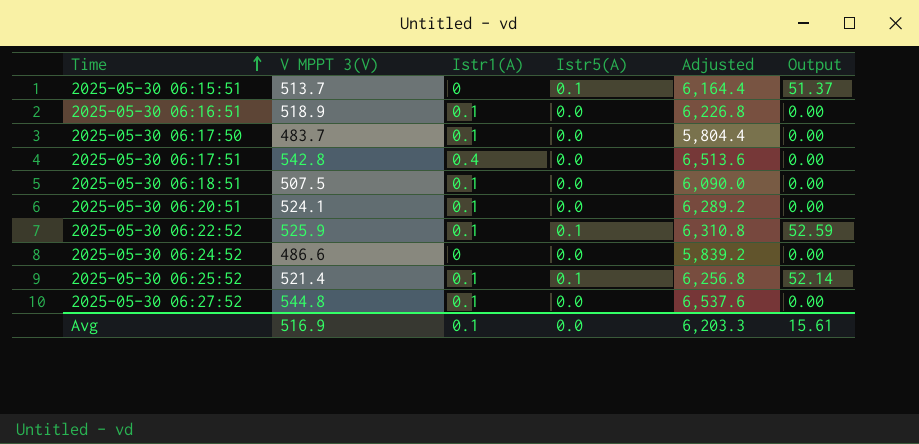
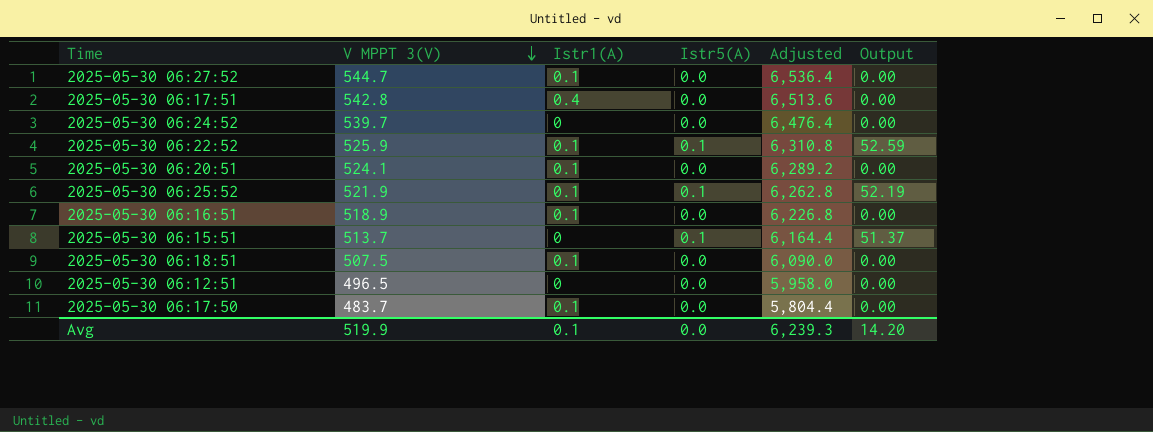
row order: Time ascending -> V MPPT 3(V) descending
2025-05-30 06:27:52 | V MPPT 3(V): 544.8 -> 544.7
2025-05-30 06:27:52 | Adjusted: 6,537.6 -> 6,536.4
2025-05-30 06:24:52 | V MPPT 3(V): 486.6 -> 539.7
2025-05-30 06:24:52 | Adjusted: 5,839.2 -> 6,476.4
2025-05-30 06:25:52 | V MPPT 3(V): 521.4 -> 521.9
2025-05-30 06:25:52 | Adjusted: 6,256.8 -> 6,262.8
2025-05-30 06:25:52 | Output: 52.14 -> 52.19
row 2025-05-30 06:12:51: none -> 496.5 | 0 | 0.0 | 5,958.0 | 0.00
Avg | V MPPT 3(V): 516.9 -> 519.9
Avg | Adjusted: 6,203.3 -> 6,239.3
Avg | Output: 15.61 -> 14.20

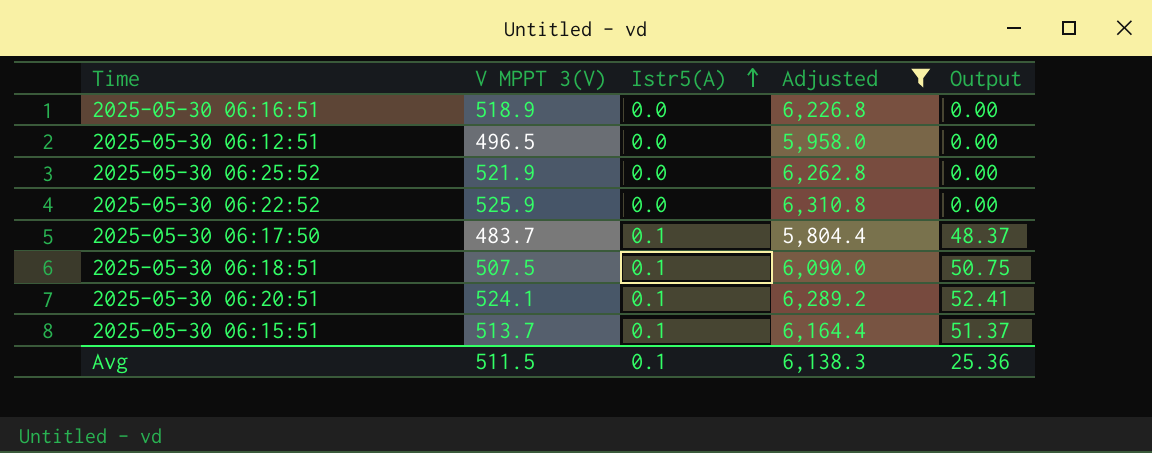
filter: none -> Adjusted <= 6,310.8
row order: V MPPT 3(V) descending -> Istr5(A) ascending
column Istr1(A) | position: 3 -> none
2025-05-30 06:25:52 | Istr5(A): 0.1 -> 0.0
2025-05-30 06:25:52 | Output: 52.19 -> 0.00
2025-05-30 06:22:52 | Istr5(A): 0.1 -> 0.0
2025-05-30 06:22:52 | Output: 52.59 -> 0.00
2025-05-30 06:17:50 | Istr5(A): 0.0 -> 0.1
2025-05-30 06:17:50 | Output: 0.00 -> 48.37
2025-05-30 06:18:51 | Istr5(A): 0.0 -> 0.1
2025-05-30 06:18:51 | Output: 0.00 -> 50.75
2025-05-30 06:20:51 | Istr5(A): 0.0 -> 0.1
2025-05-30 06:20:51 | Output: 0.00 -> 52.41
Avg | V MPPT 3(V): 519.9 -> 511.5
Avg | Istr5(A): 0.0 -> 0.1
Avg | Adjusted: 6,239.3 -> 6,138.3
Avg | Output: 14.20 -> 25.36

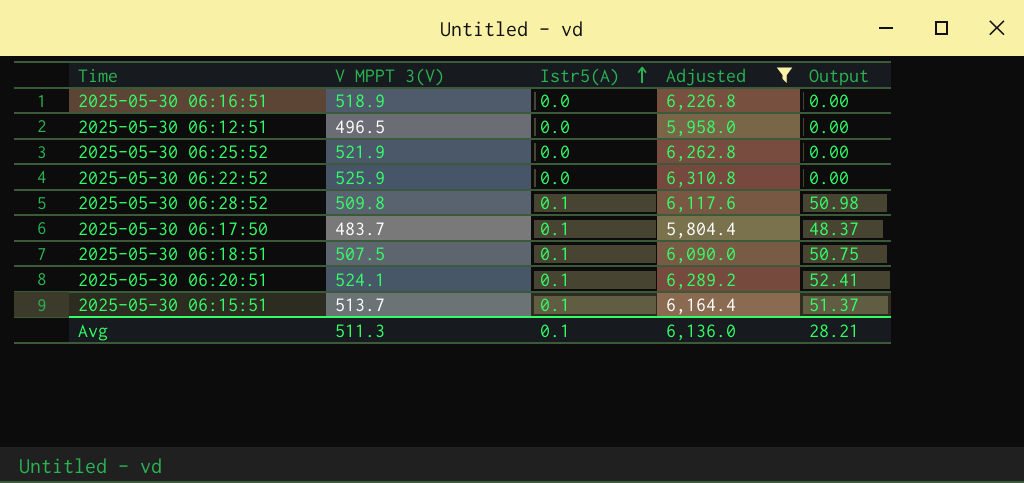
row 2025-05-30 06:28:52: none -> 509.8 | 0.1 | 6,117.6 | 50.98
Avg | V MPPT 3(V): 511.5 -> 511.3
Avg | Adjusted: 6,138.3 -> 6,136.0
Avg | Output: 25.36 -> 28.21

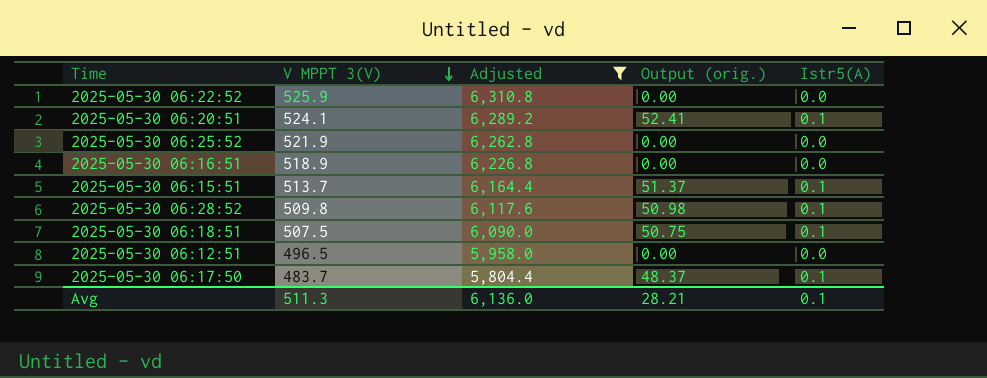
row order: Istr5(A) ascending -> V MPPT 3(V) descending
column name: Output -> Output (orig.)
column Istr5(A) | position: 3 -> 5

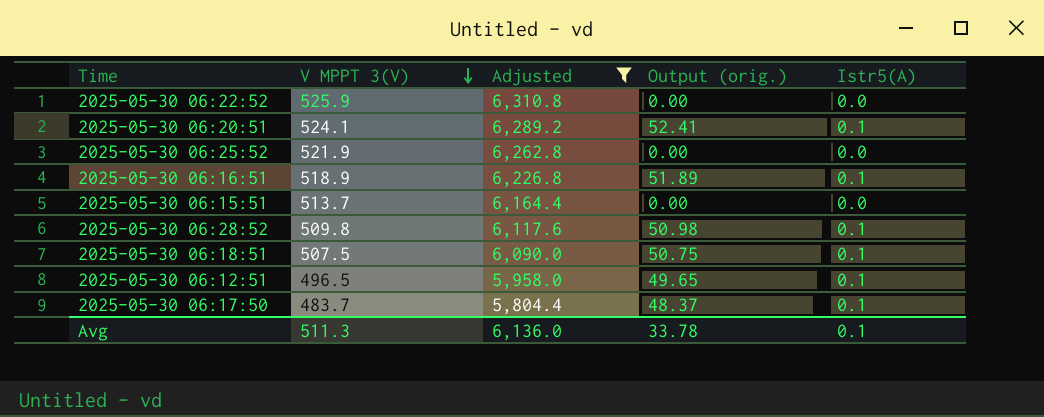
2025-05-30 06:16:51 | Output (orig.): 0.00 -> 51.89
2025-05-30 06:16:51 | Istr5(A): 0.0 -> 0.1
2025-05-30 06:15:51 | Output (orig.): 51.37 -> 0.00
2025-05-30 06:15:51 | Istr5(A): 0.1 -> 0.0
2025-05-30 06:12:51 | Output (orig.): 0.00 -> 49.65
2025-05-30 06:12:51 | Istr5(A): 0.0 -> 0.1
Avg | Output (orig.): 28.21 -> 33.78

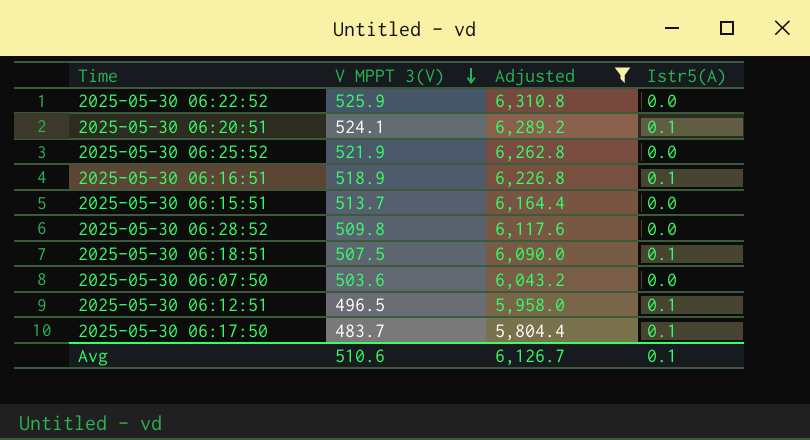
column Output (orig.) | formula: [V MPPT 3(V)] * [Istr5(A)] -> none
2025-05-30 06:28:52 | Istr5(A): 0.1 -> 0.0
row 2025-05-30 06:07:50: none -> 503.6 | 6,043.2 | 0.0
Avg | V MPPT 3(V): 511.3 -> 510.6
Avg | Adjusted: 6,136.0 -> 6,126.7

